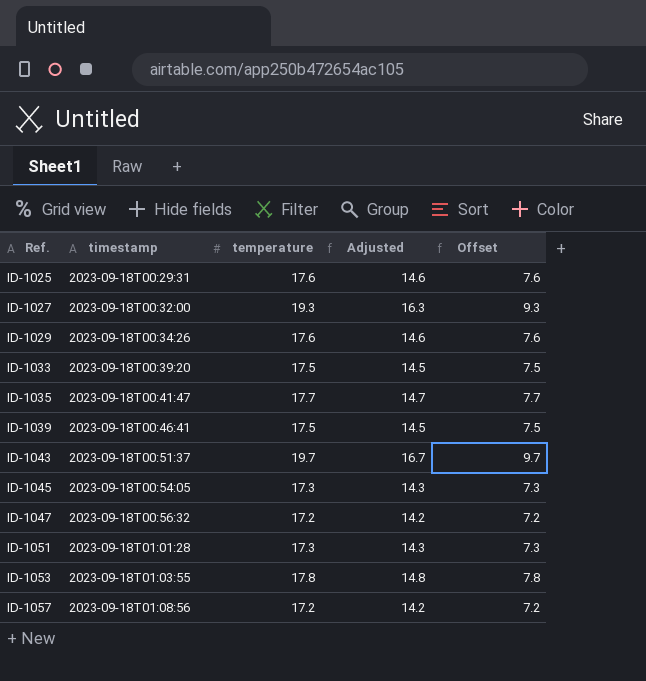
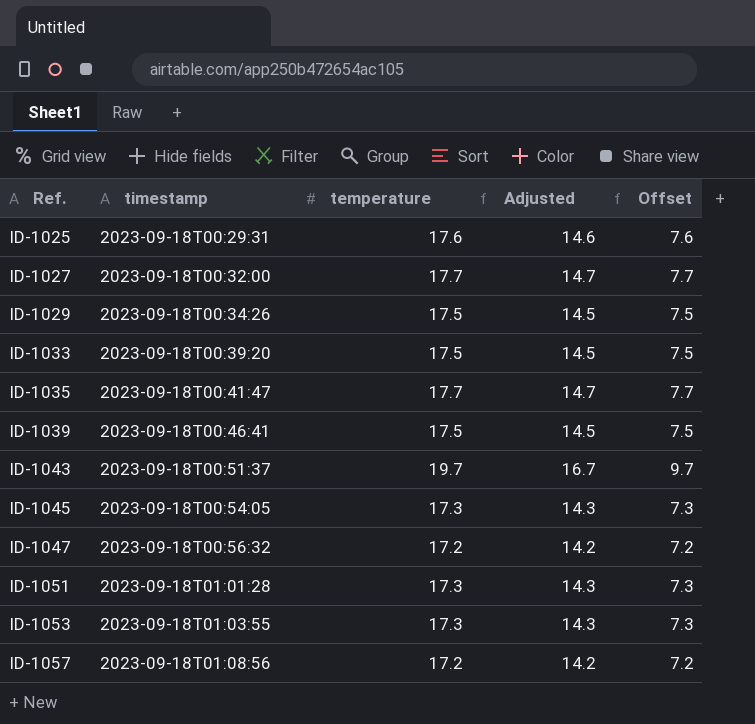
ID-1027 | temperature: 19.3 -> 17.7
ID-1027 | Adjusted: 16.3 -> 14.7
ID-1027 | Offset: 9.3 -> 7.7
ID-1029 | temperature: 17.6 -> 17.5
ID-1029 | Adjusted: 14.6 -> 14.5
ID-1029 | Offset: 7.6 -> 7.5
ID-1053 | temperature: 17.8 -> 17.3
ID-1053 | Adjusted: 14.8 -> 14.3
ID-1053 | Offset: 7.8 -> 7.3

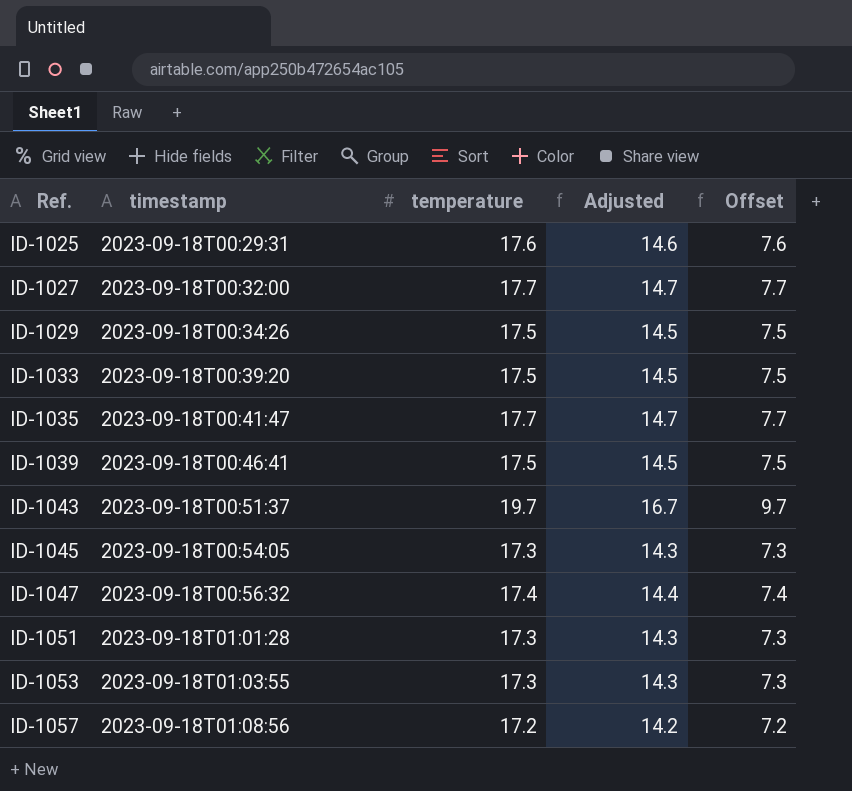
ID-1047 | temperature: 17.2 -> 17.4
ID-1047 | Adjusted: 14.2 -> 14.4
ID-1047 | Offset: 7.2 -> 7.4

